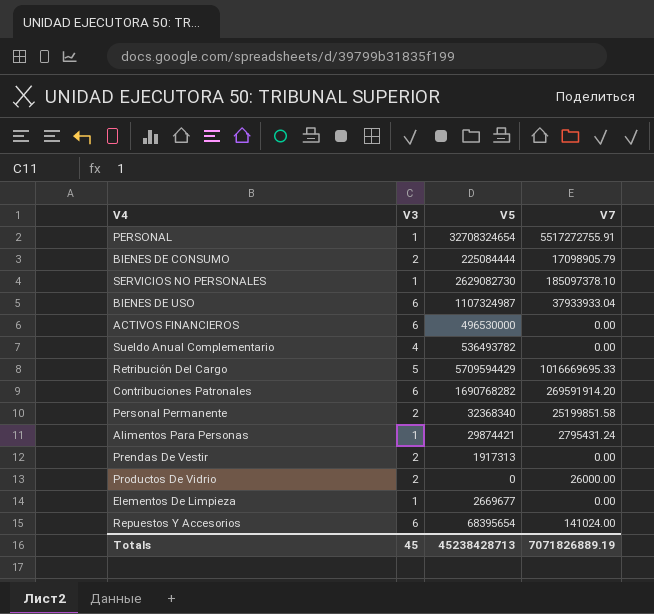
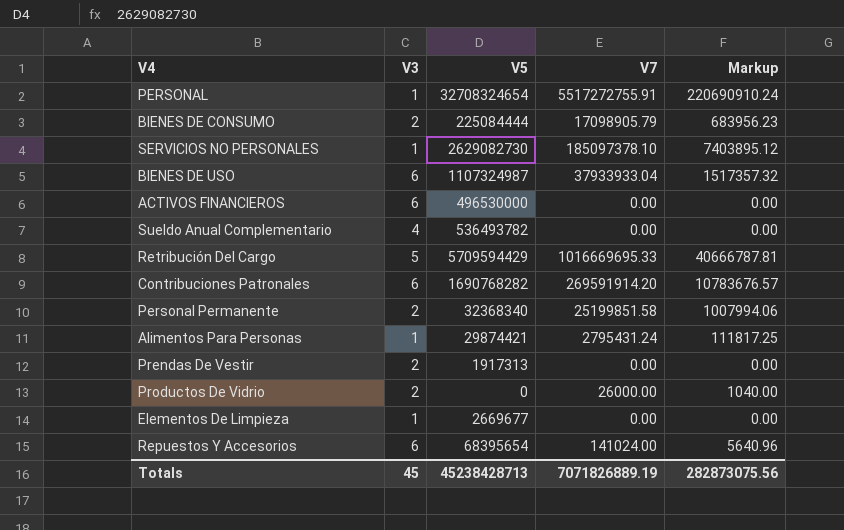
column Markup | formula: none -> [V7] * 0.04

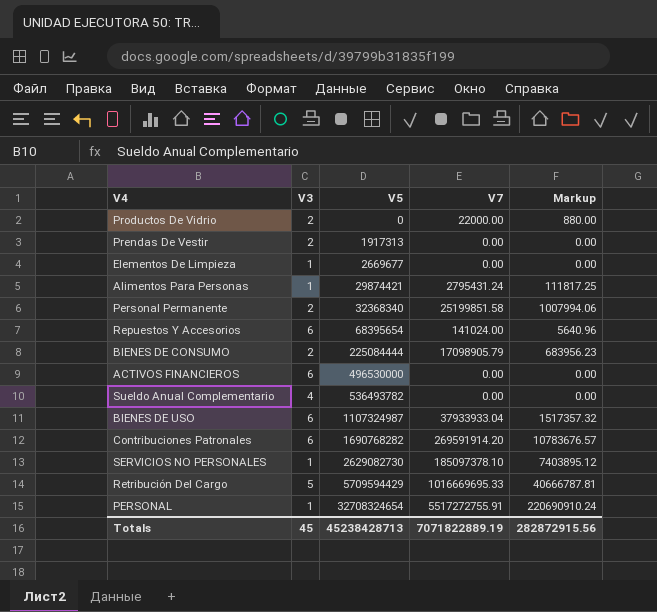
row order: none -> V5 ascending
Productos De Vidrio | V7: 26000.00 -> 22000.00
Productos De Vidrio | Markup: 1040.00 -> 880.00
Totals | V7: 7071826889.19 -> 7071822889.19
Totals | Markup: 282873075.56 -> 282872915.56

